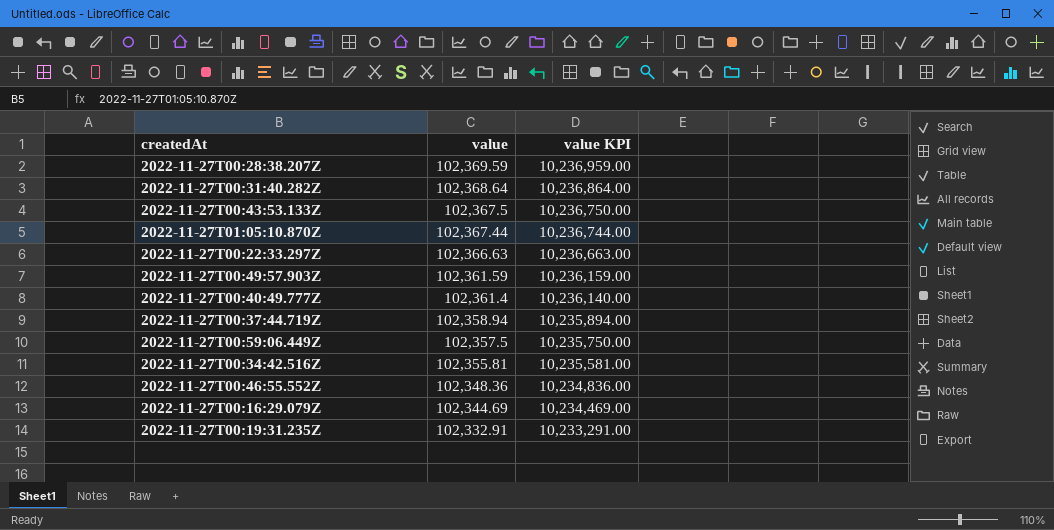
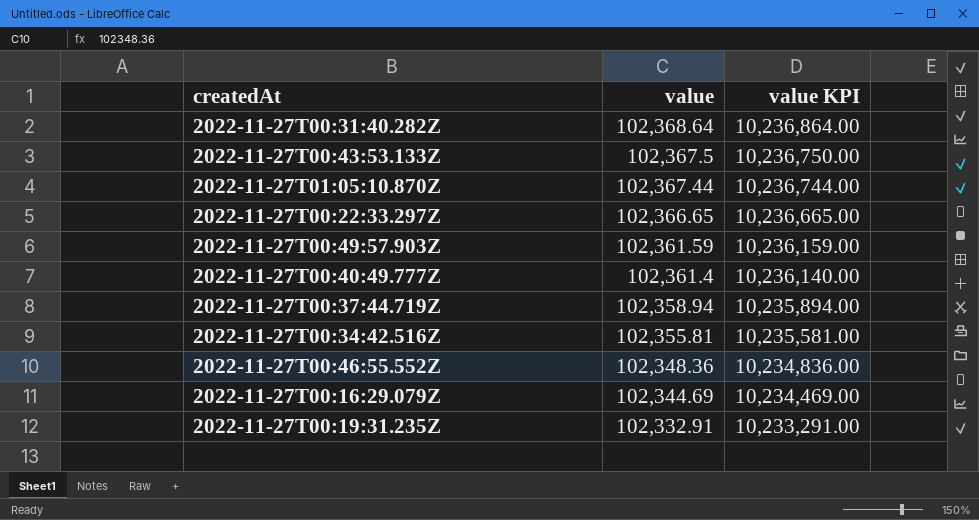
row 2022-11-27T00:28:38.207Z: 102,369.59 | 10,236,959.00 -> none
row 2022-11-27T00:59:06.449Z: 102,357.5 | 10,235,750.00 -> none
2022-11-27T00:22:33.297Z | value: 102,366.63 -> 102,366.65
2022-11-27T00:22:33.297Z | value KPI: 10,236,663.00 -> 10,236,665.00

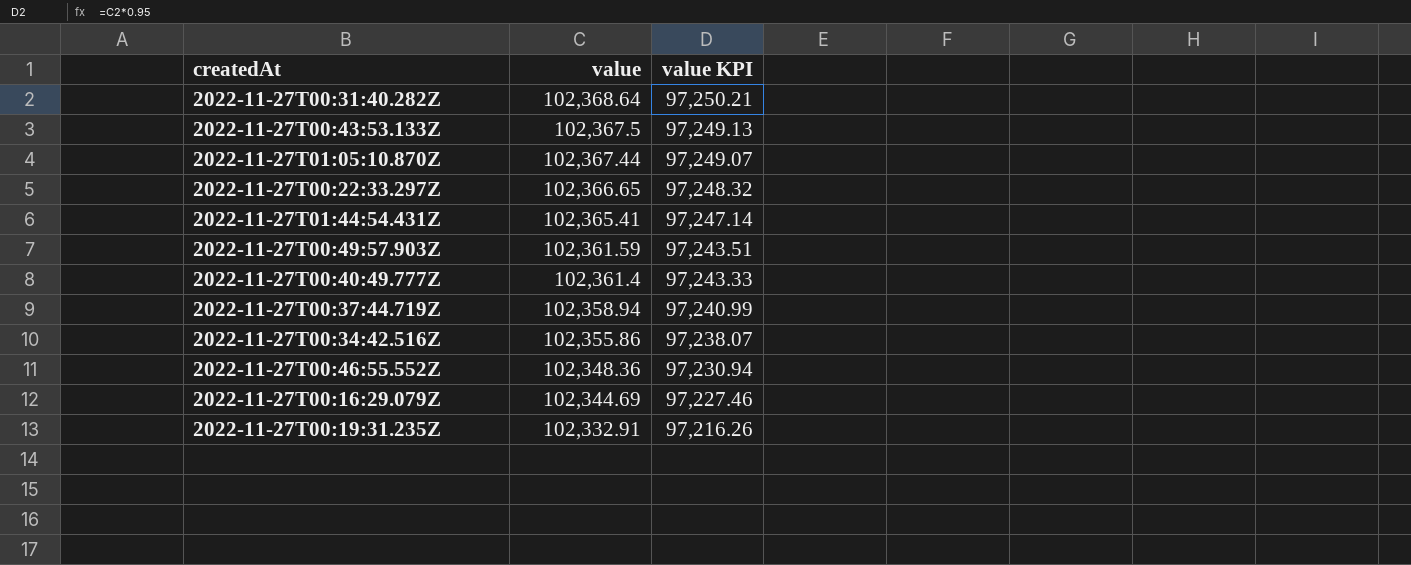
column value KPI | formula: [value] * 100 -> [value] * 0.95
row 2022-11-27T01:44:54.431Z: none -> 102,365.41 | 97,247.14
2022-11-27T00:34:42.516Z | value: 102,355.81 -> 102,355.86

